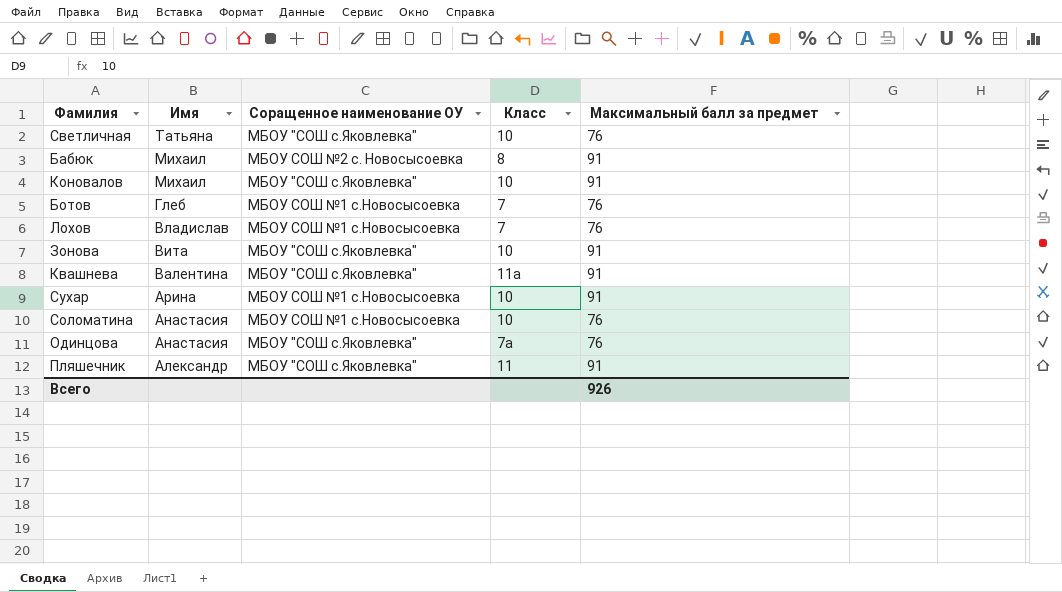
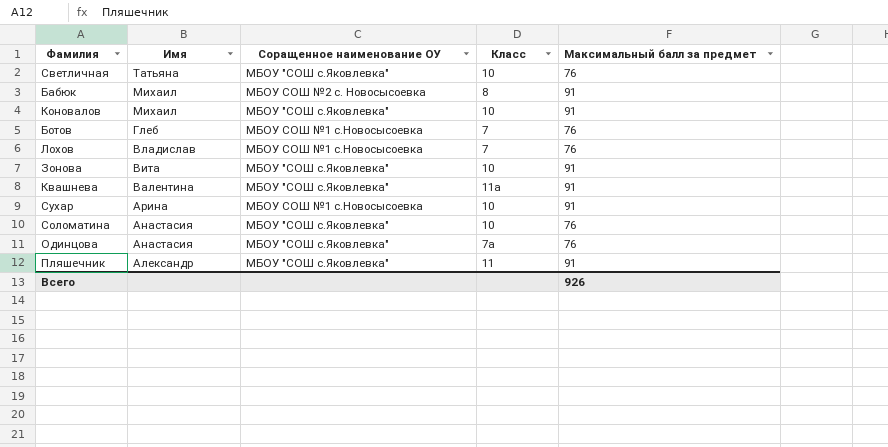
Соломатина | Соращенное наименование ОУ: МБОУ СОШ №1 с.Новосысоевка -> МБОУ "СОШ с.Яковлевка"

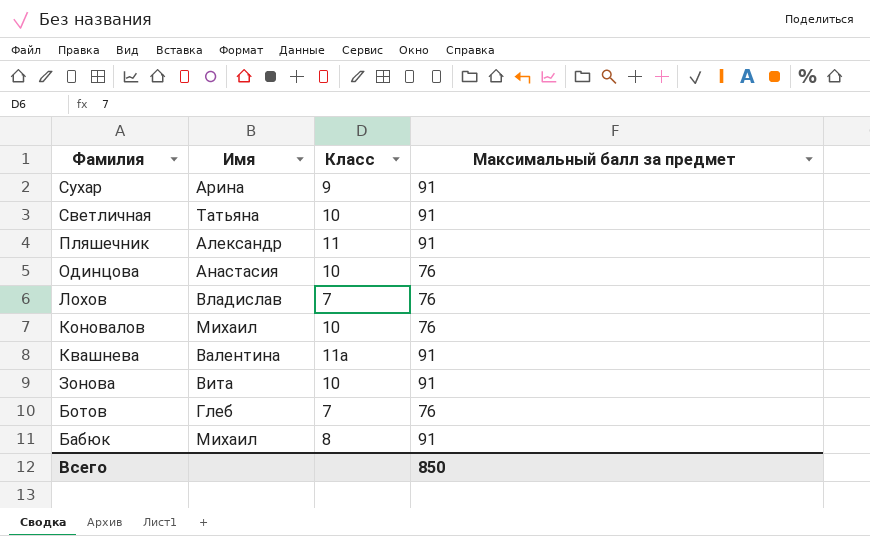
row order: Имя descending -> Фамилия descending
column Соращенное наименование ОУ | position: 3 -> none
row Соломатина: Анастасия | МБОУ "СОШ с.Яковлевка" | 10 | 76 -> none
Сухар | Класс: 10 -> 9
Светличная | Максимальный балл за предмет: 76 -> 91
Одинцова | Класс: 7а -> 10
Коновалов | Максимальный балл за предмет: 91 -> 76
Всего | Максимальный балл за предмет: 926 -> 850

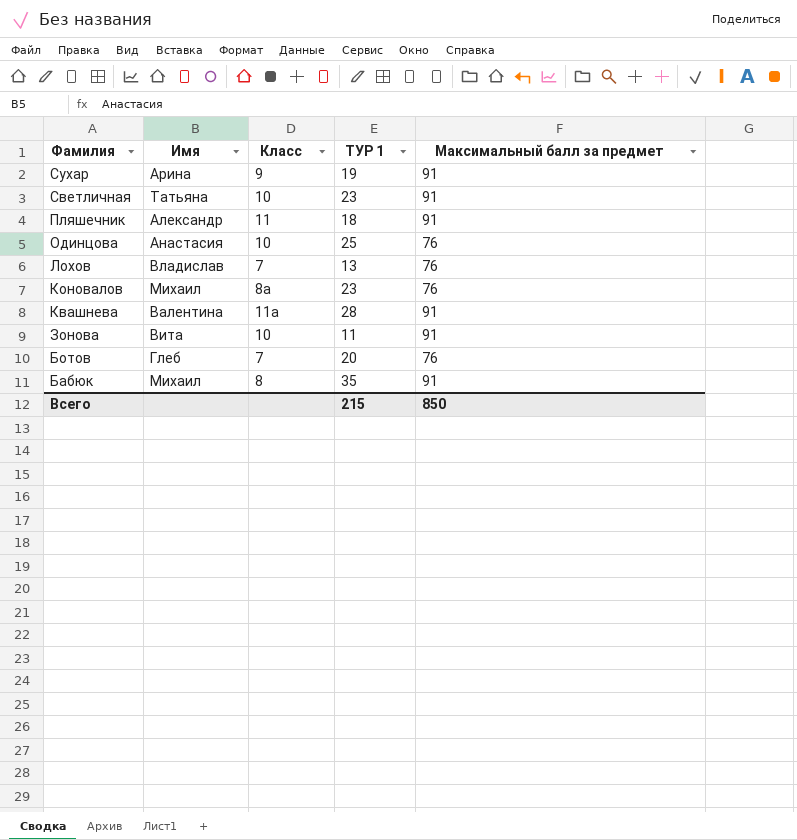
column ТУР 1 | position: none -> 4
Коновалов | Класс: 10 -> 8а

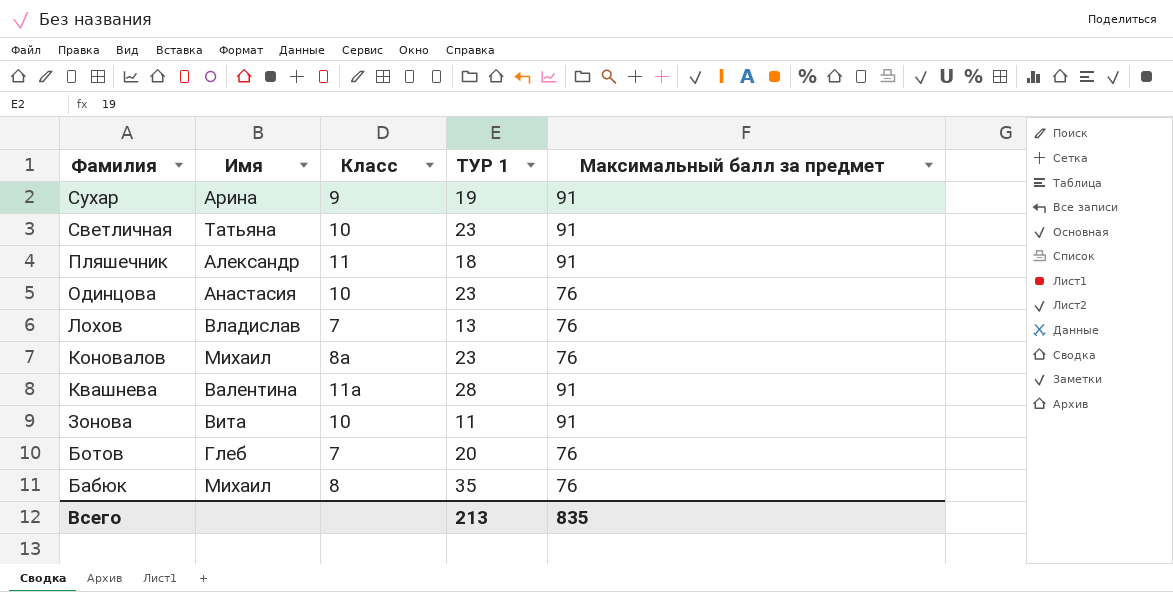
Одинцова | ТУР 1: 25 -> 23
Бабюк | Максимальный балл за предмет: 91 -> 76
Всего | ТУР 1: 215 -> 213
Всего | Максимальный балл за предмет: 850 -> 835

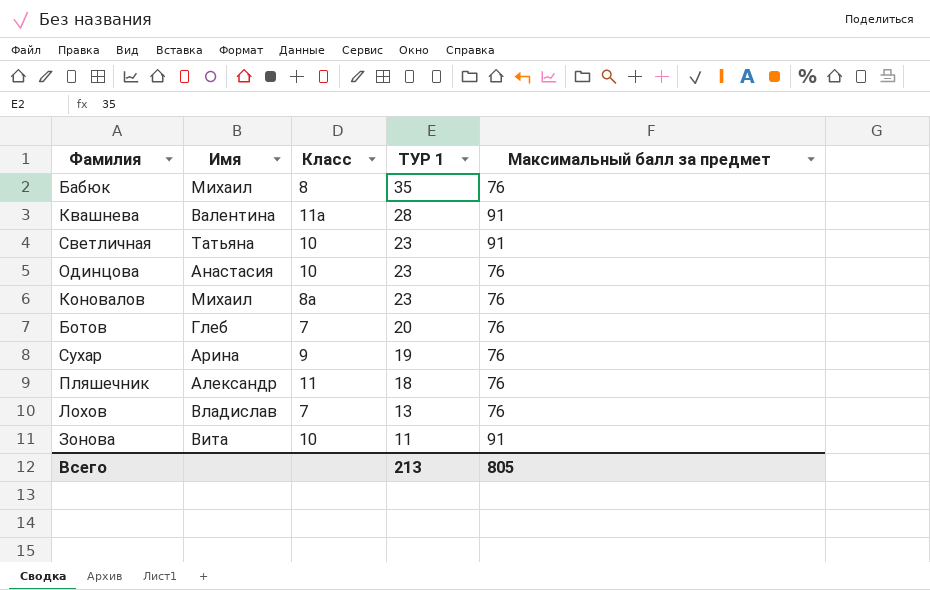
row order: Фамилия descending -> ТУР 1 descending
Сухар | Максимальный балл за предмет: 91 -> 76
Пляшечник | Максимальный балл за предмет: 91 -> 76
Всего | Максимальный балл за предмет: 835 -> 805

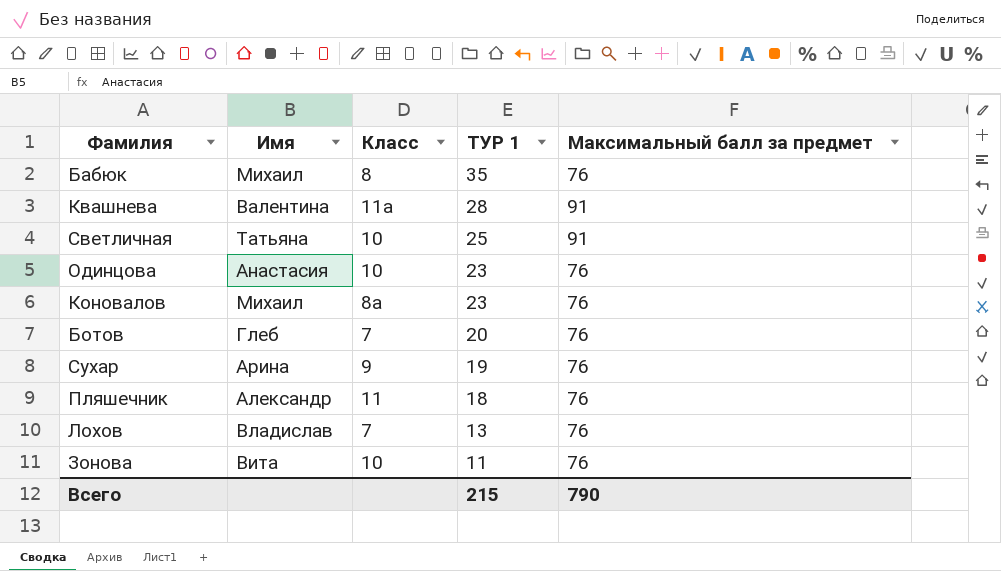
Светличная | ТУР 1: 23 -> 25
Зонова | Максимальный балл за предмет: 91 -> 76
Всего | ТУР 1: 213 -> 215
Всего | Максимальный балл за предмет: 805 -> 790

